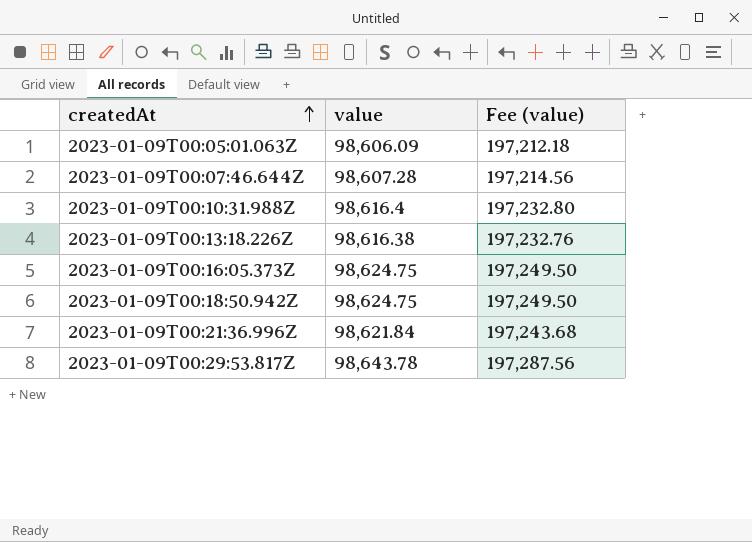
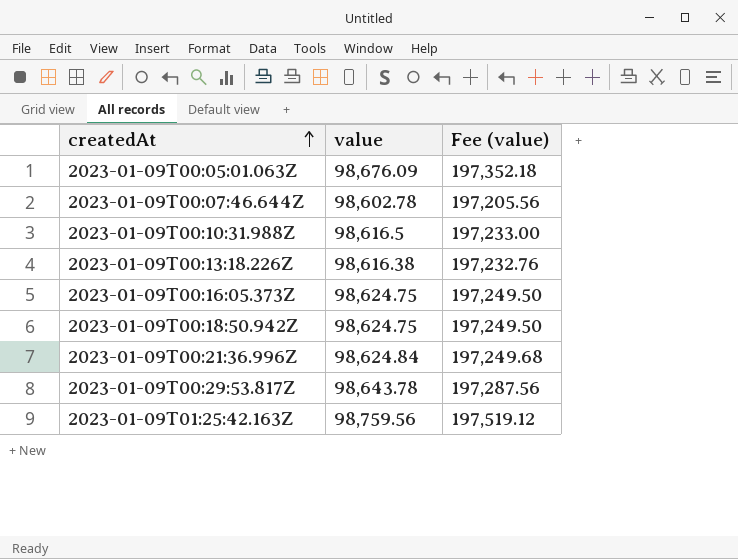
2023-01-09T00:05:01.063Z | value: 98,606.09 -> 98,676.09
2023-01-09T00:05:01.063Z | Fee (value): 197,212.18 -> 197,352.18
2023-01-09T00:07:46.644Z | value: 98,607.28 -> 98,602.78
2023-01-09T00:07:46.644Z | Fee (value): 197,214.56 -> 197,205.56
2023-01-09T00:10:31.988Z | value: 98,616.4 -> 98,616.5
2023-01-09T00:10:31.988Z | Fee (value): 197,232.80 -> 197,233.00
2023-01-09T00:21:36.996Z | value: 98,621.84 -> 98,624.84
2023-01-09T00:21:36.996Z | Fee (value): 197,243.68 -> 197,249.68
row 2023-01-09T01:25:42.163Z: none -> 98,759.56 | 197,519.12

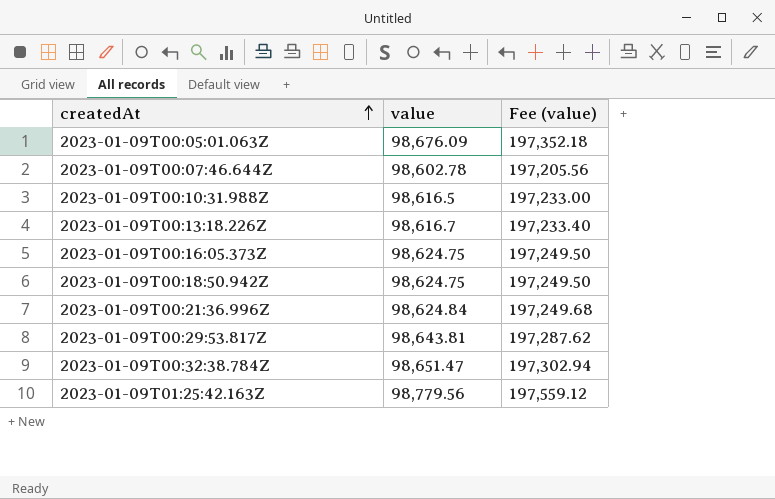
2023-01-09T00:13:18.226Z | value: 98,616.38 -> 98,616.7
2023-01-09T00:13:18.226Z | Fee (value): 197,232.76 -> 197,233.40
2023-01-09T00:29:53.817Z | value: 98,643.78 -> 98,643.81
2023-01-09T00:29:53.817Z | Fee (value): 197,287.56 -> 197,287.62
row 2023-01-09T00:32:38.784Z: none -> 98,651.47 | 197,302.94
2023-01-09T01:25:42.163Z | value: 98,759.56 -> 98,779.56
2023-01-09T01:25:42.163Z | Fee (value): 197,519.12 -> 197,559.12

